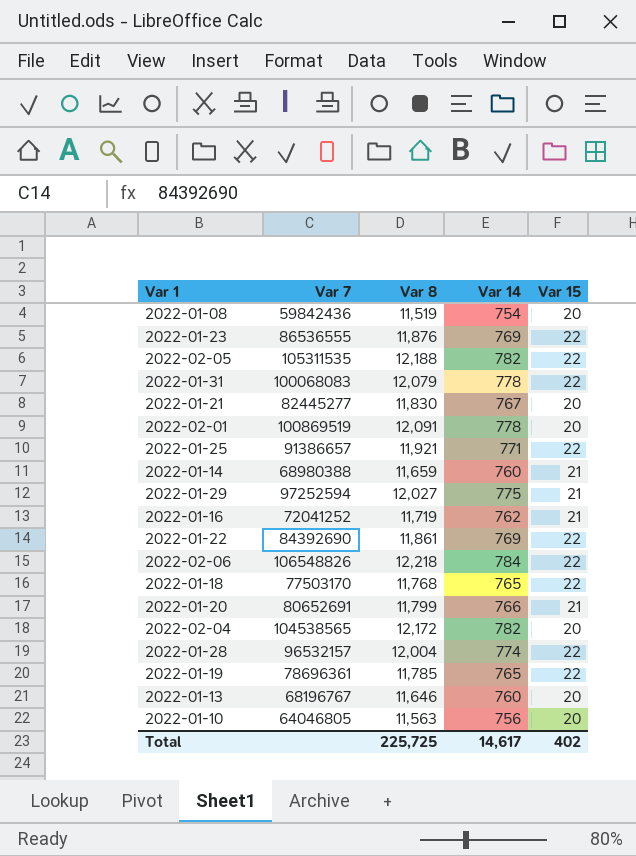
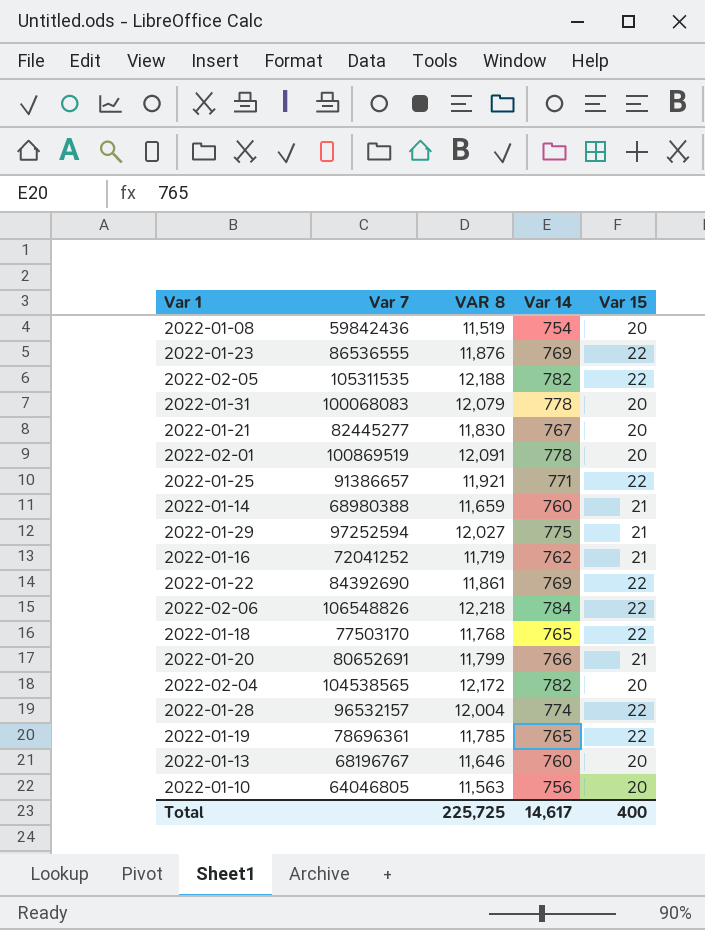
column name: Var 8 -> VAR 8
2022-01-31 | Var 15: 22 -> 20
Total | Var 15: 402 -> 400

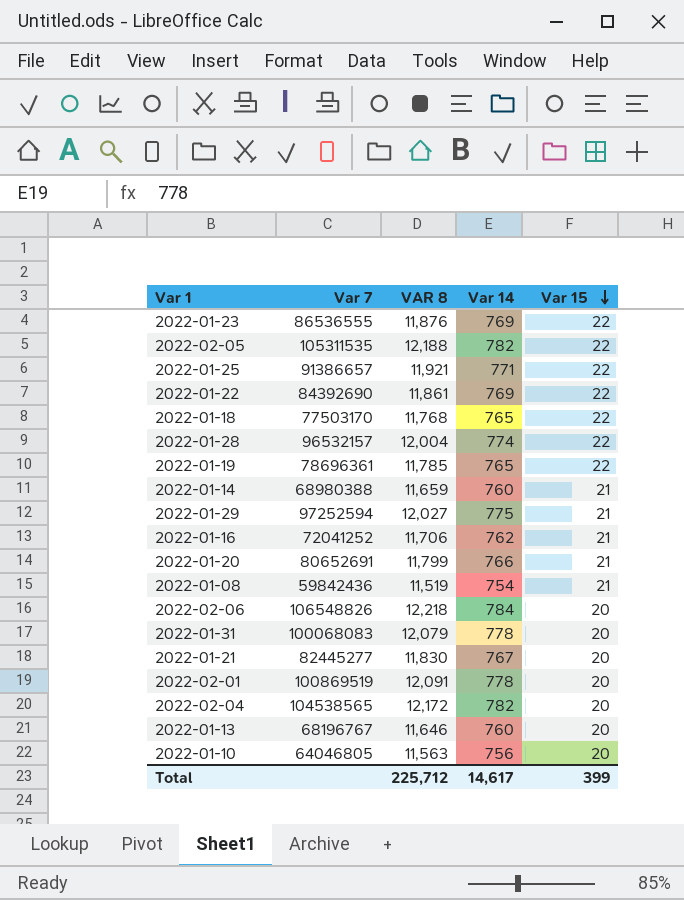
row order: none -> Var 15 descending
2022-01-16 | VAR 8: 11,719 -> 11,706
2022-01-08 | Var 15: 20 -> 21
2022-02-06 | Var 15: 22 -> 20
Total | VAR 8: 225,725 -> 225,712
Total | Var 15: 400 -> 399

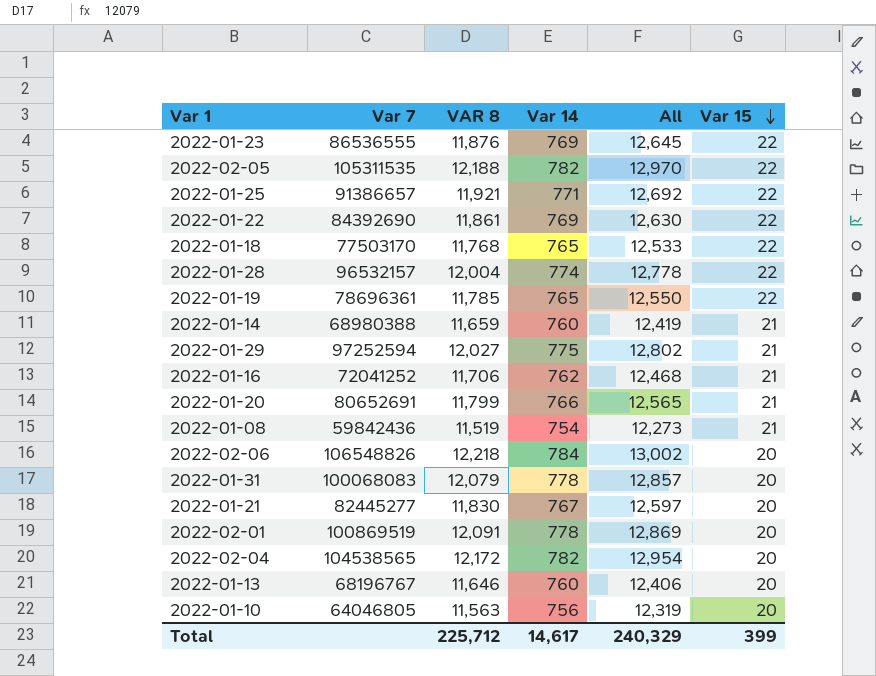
column All | formula: none -> [VAR 8] + [Var 14]

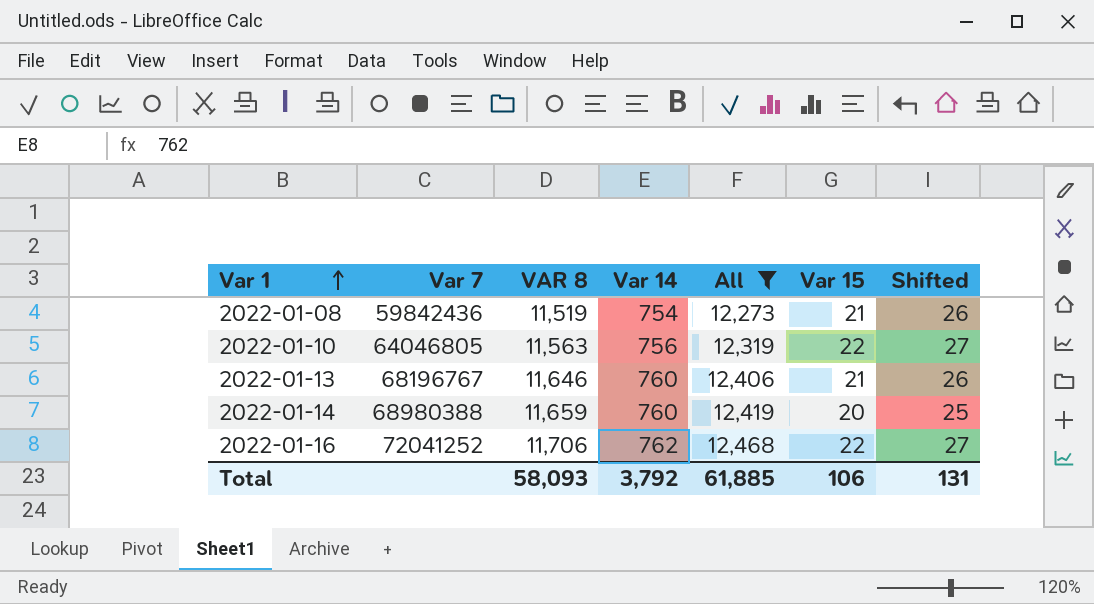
filter: none -> All <= 12,468
row order: Var 15 descending -> Var 1 ascending
column Shifted | formula: none -> [Var 15] + 5
2022-01-10 | Var 15: 20 -> 22
2022-01-13 | Var 15: 20 -> 21
2022-01-14 | Var 15: 21 -> 20
2022-01-16 | Var 15: 21 -> 22
Total | VAR 8: 225,712 -> 58,093
Total | Var 14: 14,617 -> 3,792
Total | All: 240,329 -> 61,885
Total | Var 15: 399 -> 106

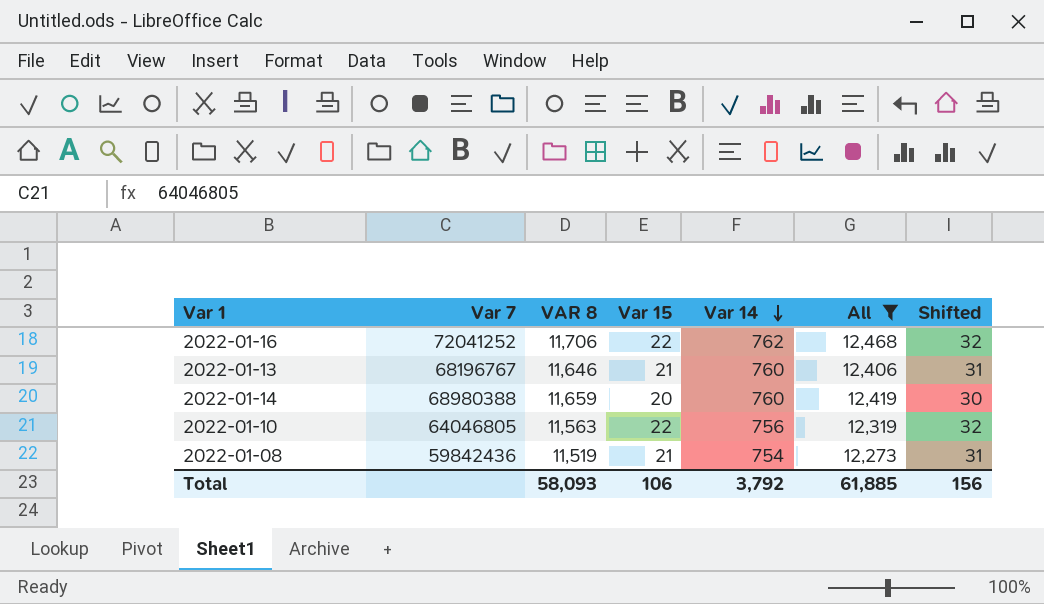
row order: Var 1 ascending -> Var 14 descending
column Var 15 | position: 6 -> 4
column Shifted | formula: [Var 15] + 5 -> [Var 15] + 10
Total | Shifted: 131 -> 156

